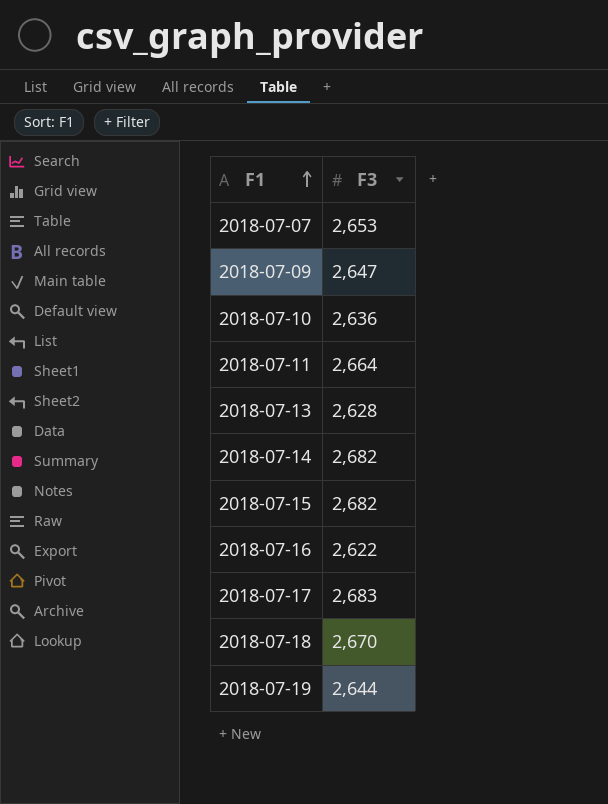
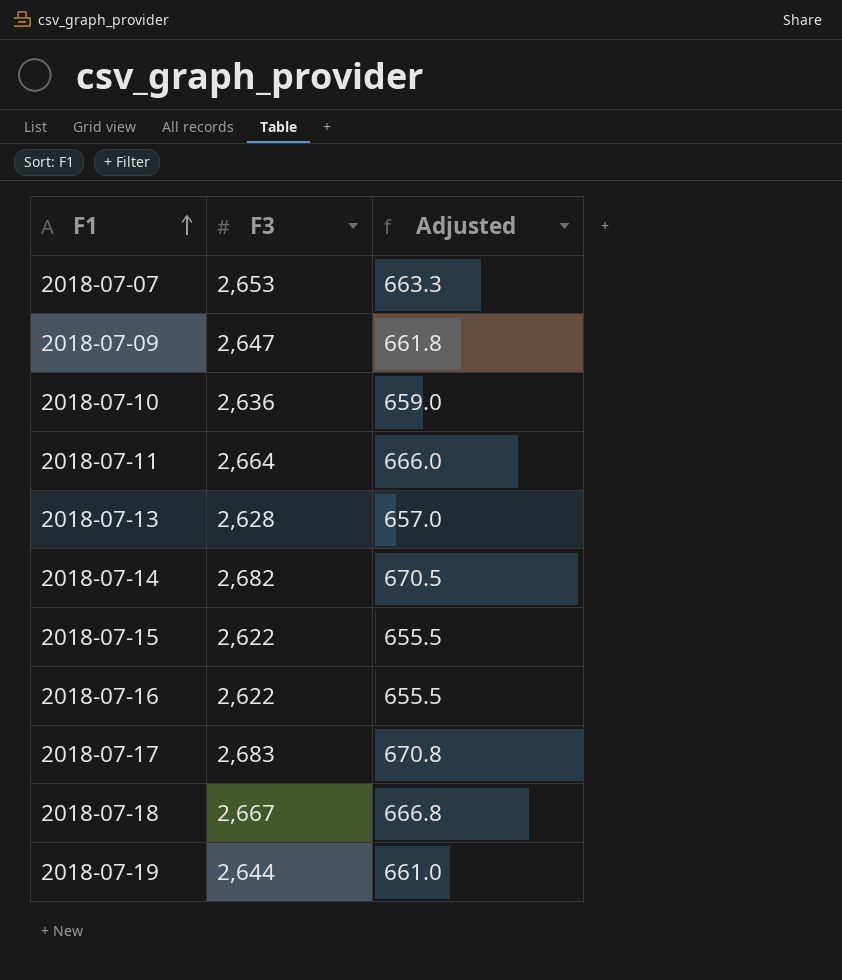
column Adjusted | formula: none -> [F3] * 0.25
2018-07-15 | F3: 2,682 -> 2,622
2018-07-18 | F3: 2,670 -> 2,667

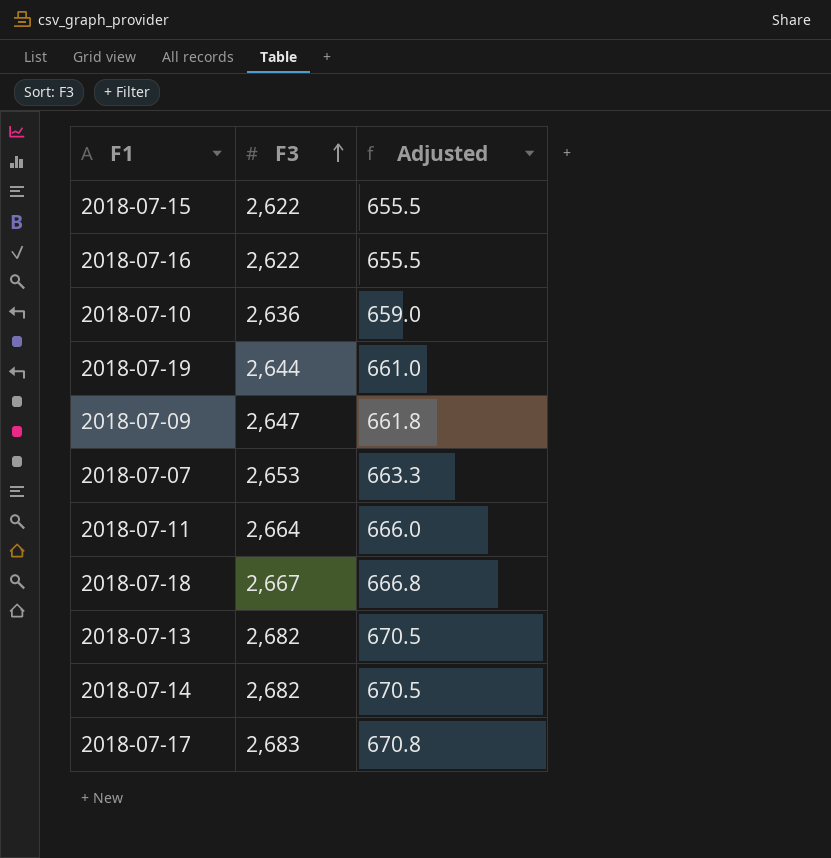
row order: F1 ascending -> F3 ascending
2018-07-13 | F3: 2,628 -> 2,682
2018-07-13 | Adjusted: 657.0 -> 670.5

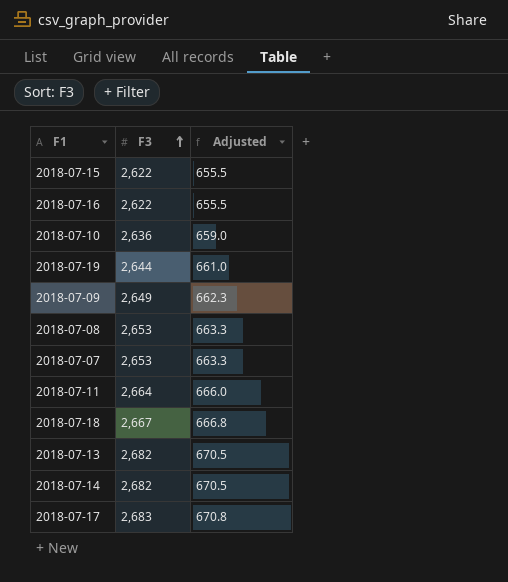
2018-07-09 | F3: 2,647 -> 2,649
2018-07-09 | Adjusted: 661.8 -> 662.3
row 2018-07-08: none -> 2,653 | 663.3

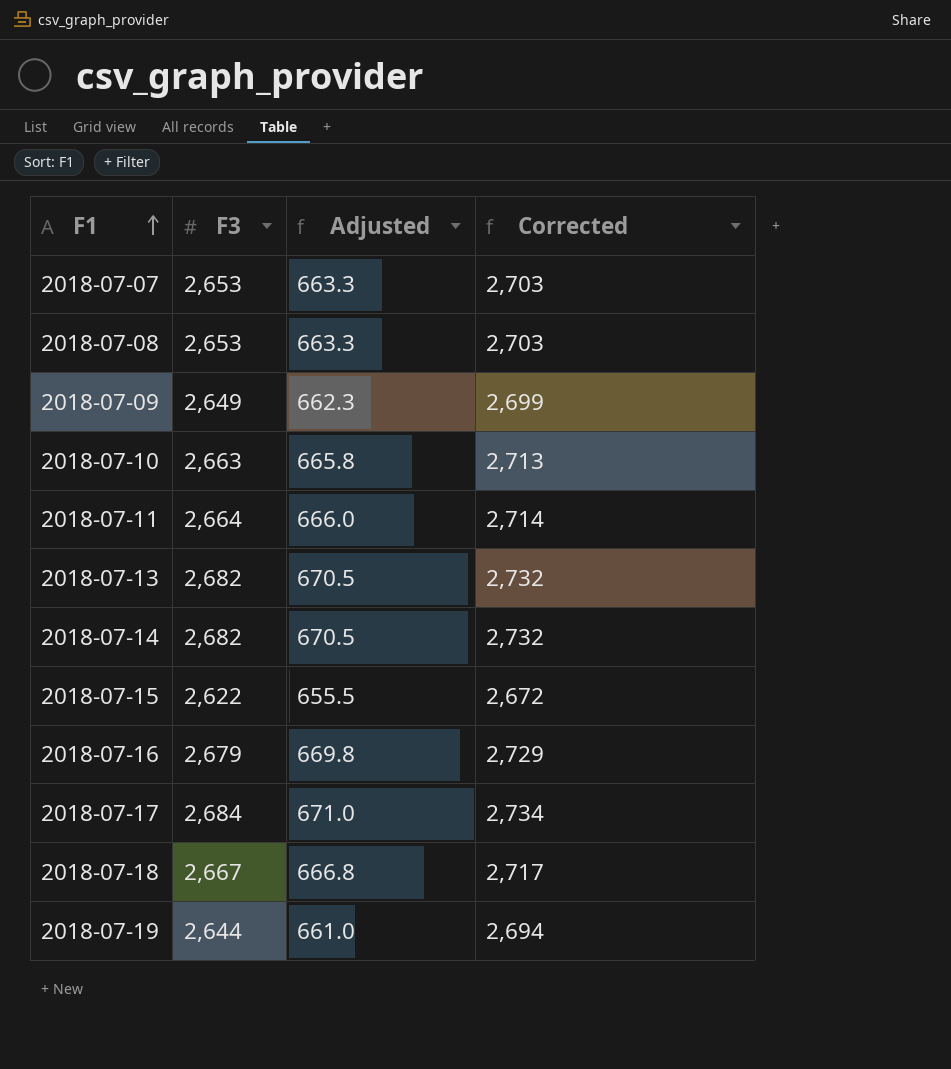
row order: F3 ascending -> F1 ascending
column Corrected | formula: none -> [F3] + 50
2018-07-10 | F3: 2,636 -> 2,663
2018-07-10 | Adjusted: 659.0 -> 665.8
2018-07-16 | F3: 2,622 -> 2,679
2018-07-16 | Adjusted: 655.5 -> 669.8
2018-07-17 | F3: 2,683 -> 2,684
2018-07-17 | Adjusted: 670.8 -> 671.0

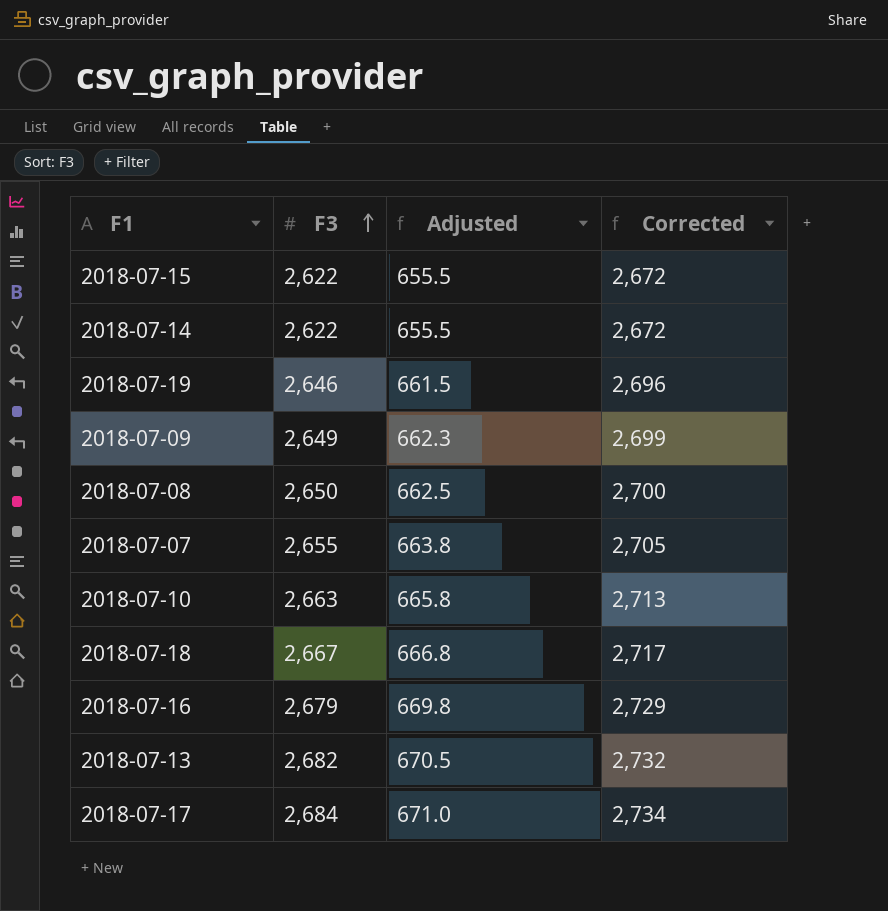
row order: F1 ascending -> F3 ascending
row 2018-07-11: 2,664 | 666.0 | 2,714 -> none
2018-07-14 | F3: 2,682 -> 2,622
2018-07-14 | Adjusted: 670.5 -> 655.5
2018-07-14 | Corrected: 2,732 -> 2,672
2018-07-19 | F3: 2,644 -> 2,646
2018-07-19 | Adjusted: 661.0 -> 661.5
2018-07-19 | Corrected: 2,694 -> 2,696
2018-07-08 | F3: 2,653 -> 2,650
2018-07-08 | Adjusted: 663.3 -> 662.5
2018-07-08 | Corrected: 2,703 -> 2,700
2018-07-07 | F3: 2,653 -> 2,655
2018-07-07 | Adjusted: 663.3 -> 663.8
2018-07-07 | Corrected: 2,703 -> 2,705

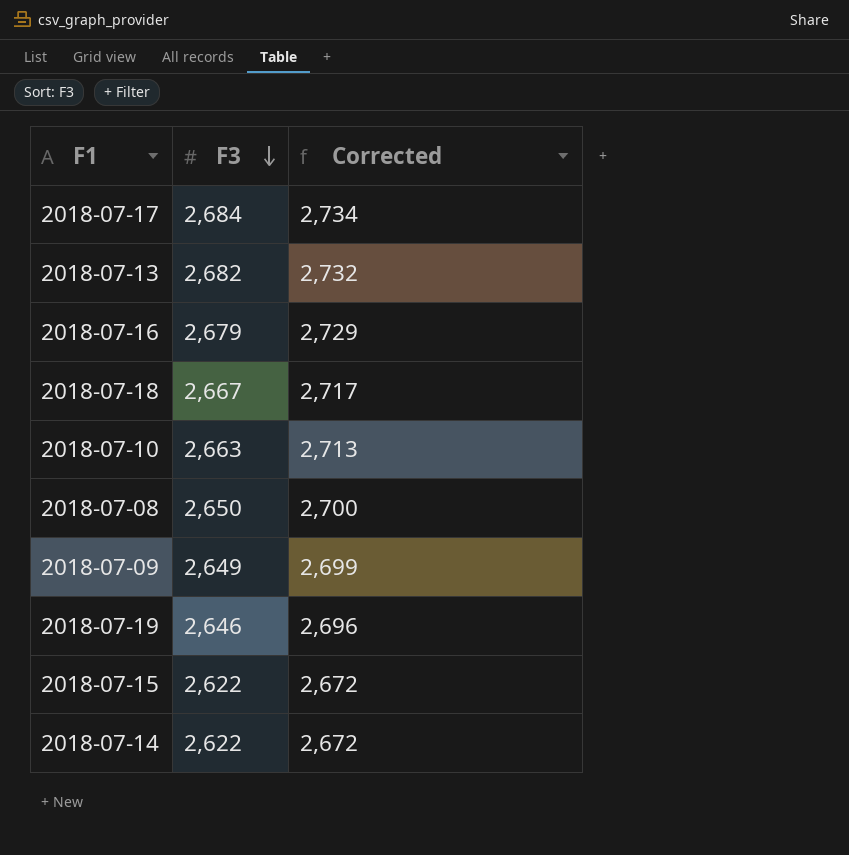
row order: F3 ascending -> F3 descending
column Adjusted | formula: [F3] * 0.25 -> none
row 2018-07-07: 2,655 | 663.8 | 2,705 -> none

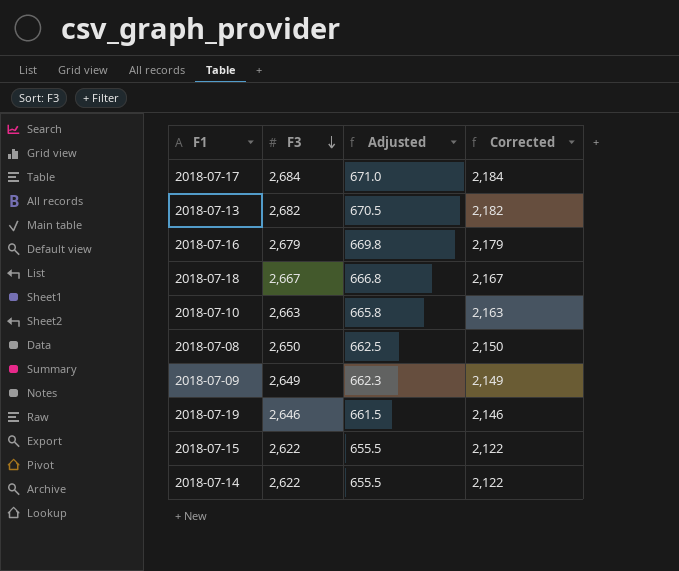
column Adjusted | formula: none -> [F3] * 0.25
column Corrected | formula: [F3] + 50 -> [F3] - 500

